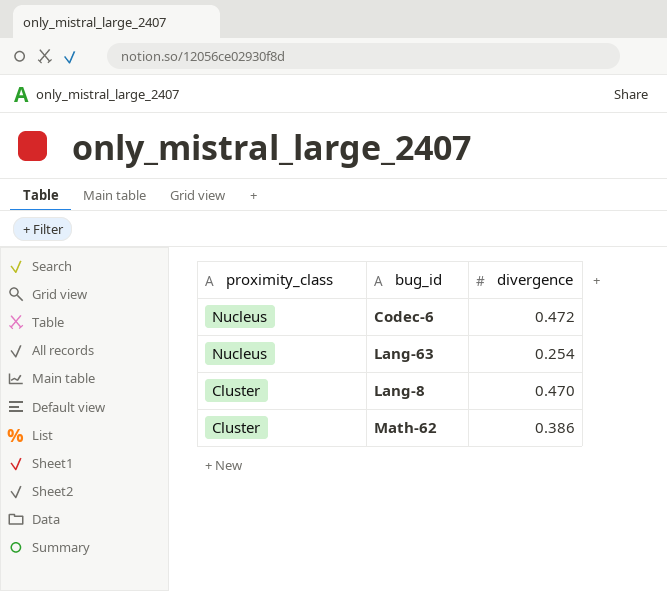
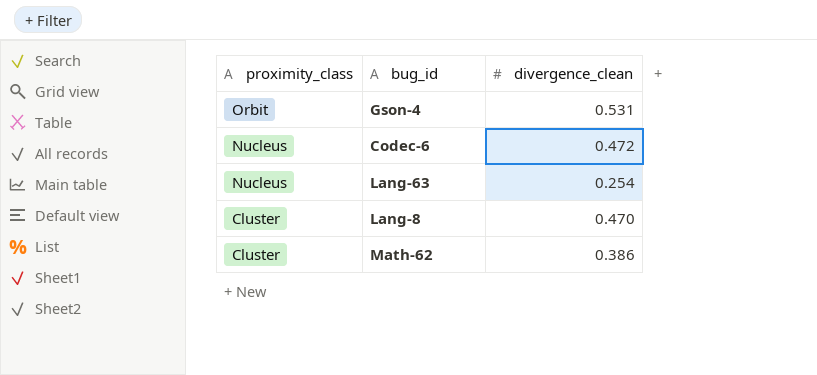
column name: divergence -> divergence_clean
row Gson-4: none -> Orbit | 0.531

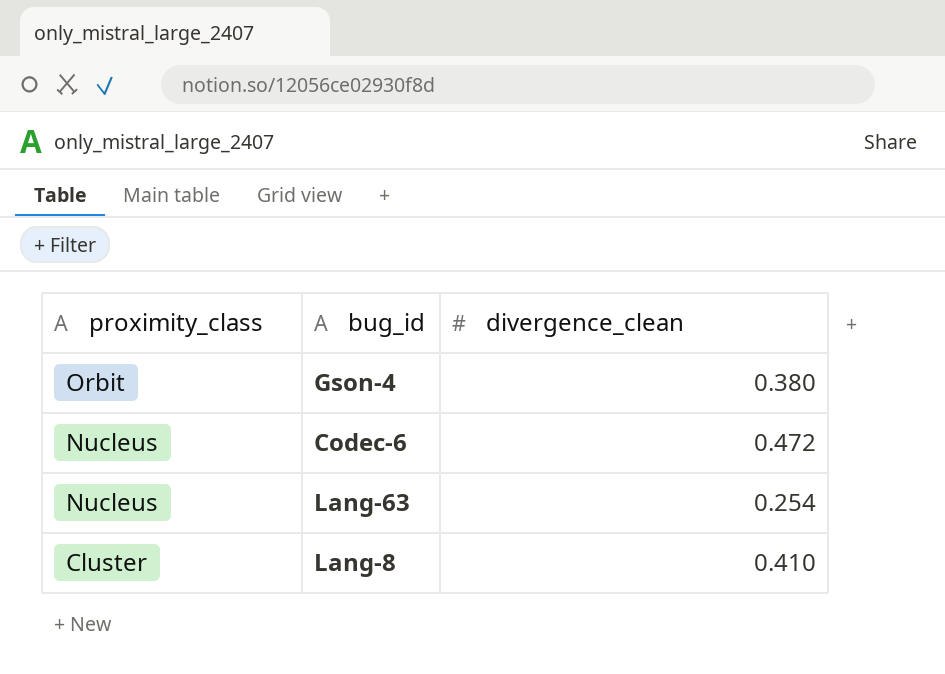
row Math-62: Cluster | 0.386 -> none
Gson-4 | divergence_clean: 0.531 -> 0.380
Lang-8 | divergence_clean: 0.470 -> 0.410

